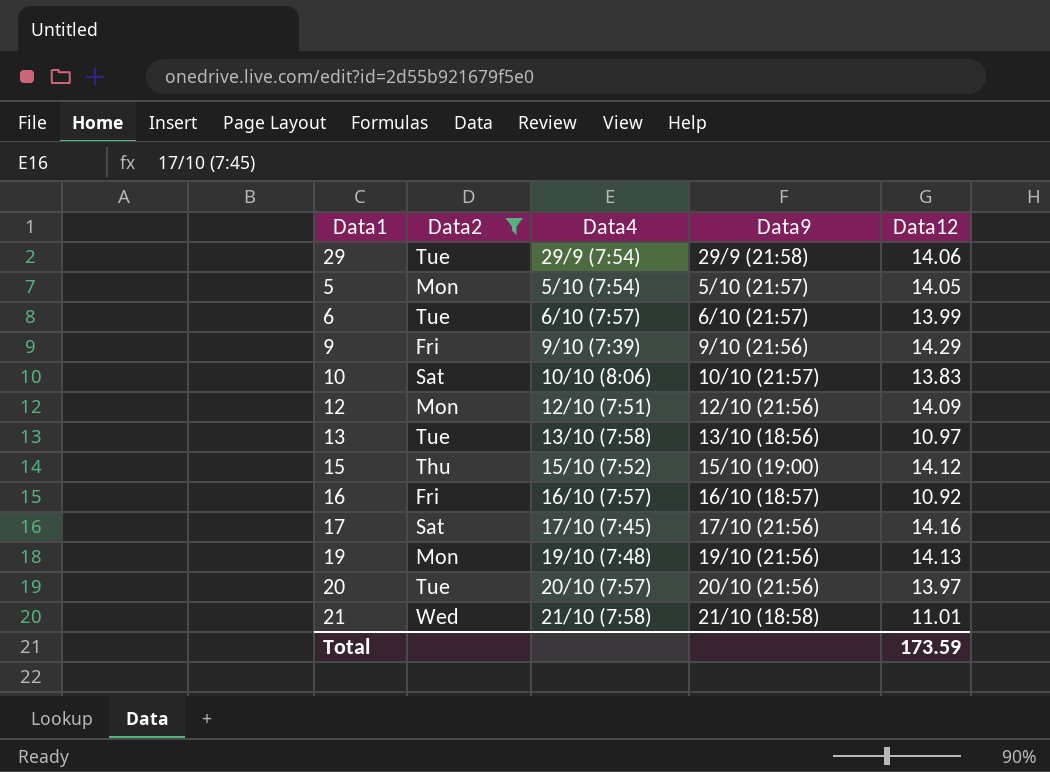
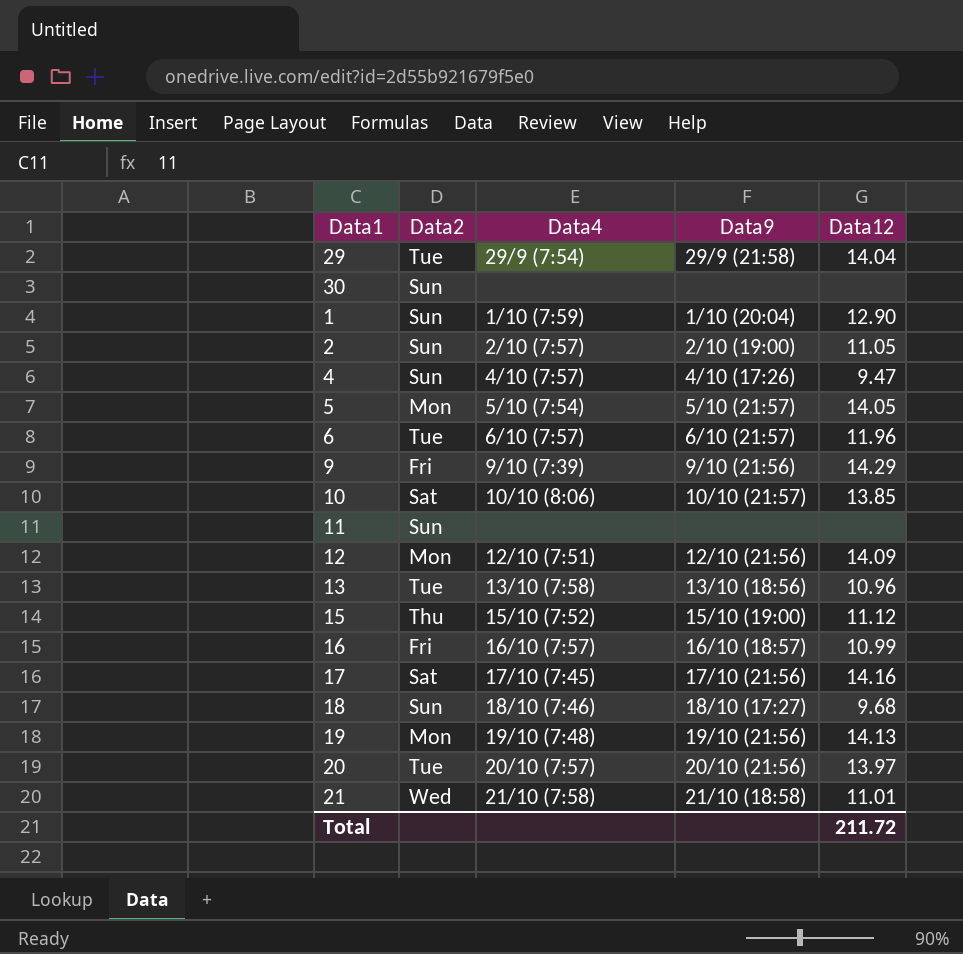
filter: Data2 != Sun -> none
29 | Data12: 14.06 -> 14.04
6 | Data12: 13.99 -> 11.96
10 | Data12: 13.83 -> 13.85
13 | Data12: 10.97 -> 10.96
15 | Data12: 14.12 -> 11.12
16 | Data12: 10.92 -> 10.99
Total | Data12: 173.59 -> 211.72

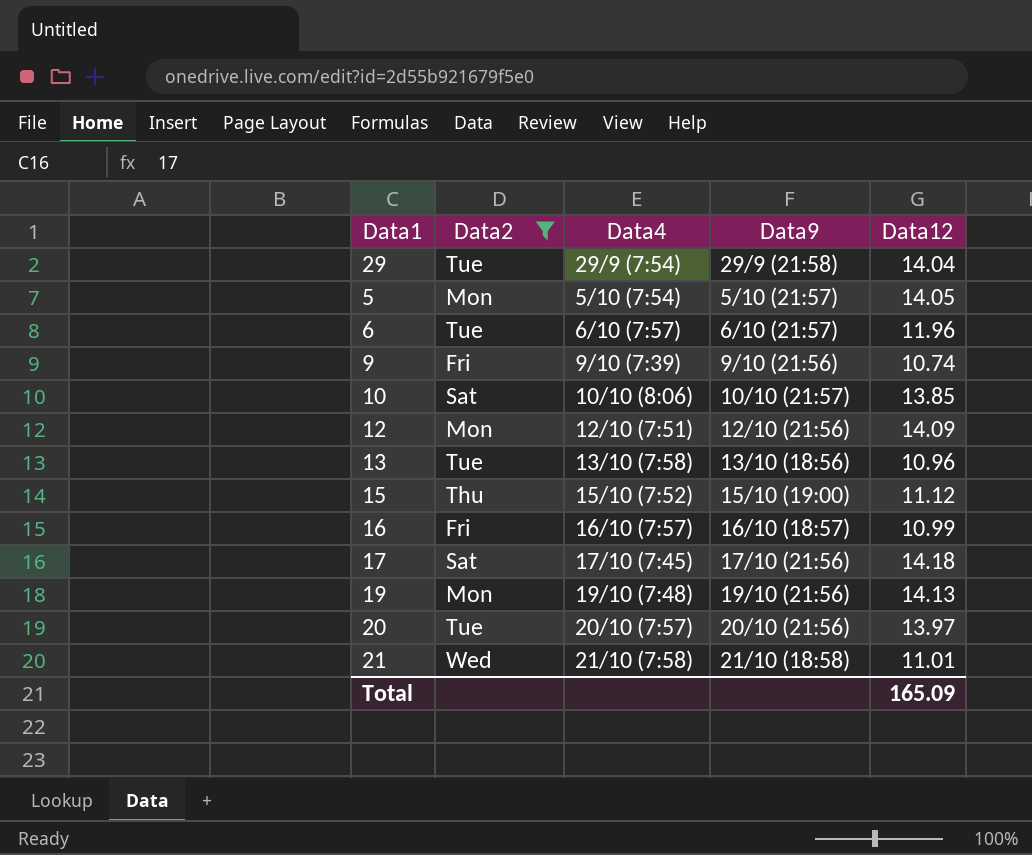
filter: none -> Data2 != Sun
9 | Data12: 14.29 -> 10.74
17 | Data12: 14.16 -> 14.18
Total | Data12: 211.72 -> 165.09

